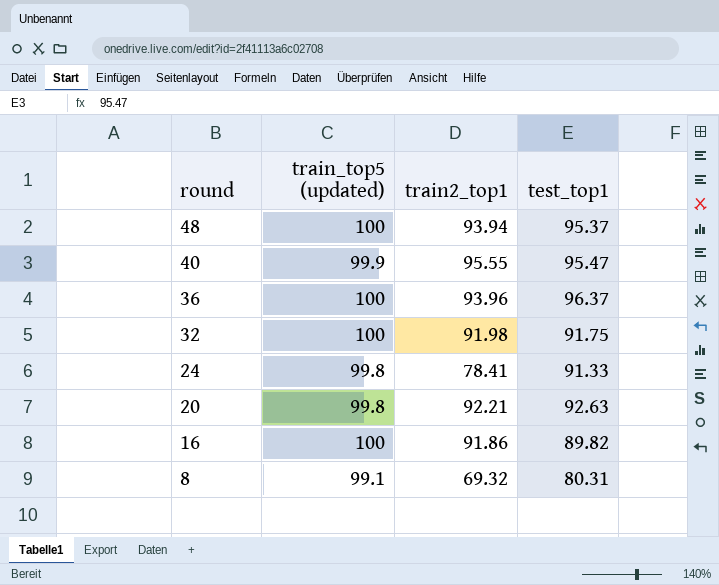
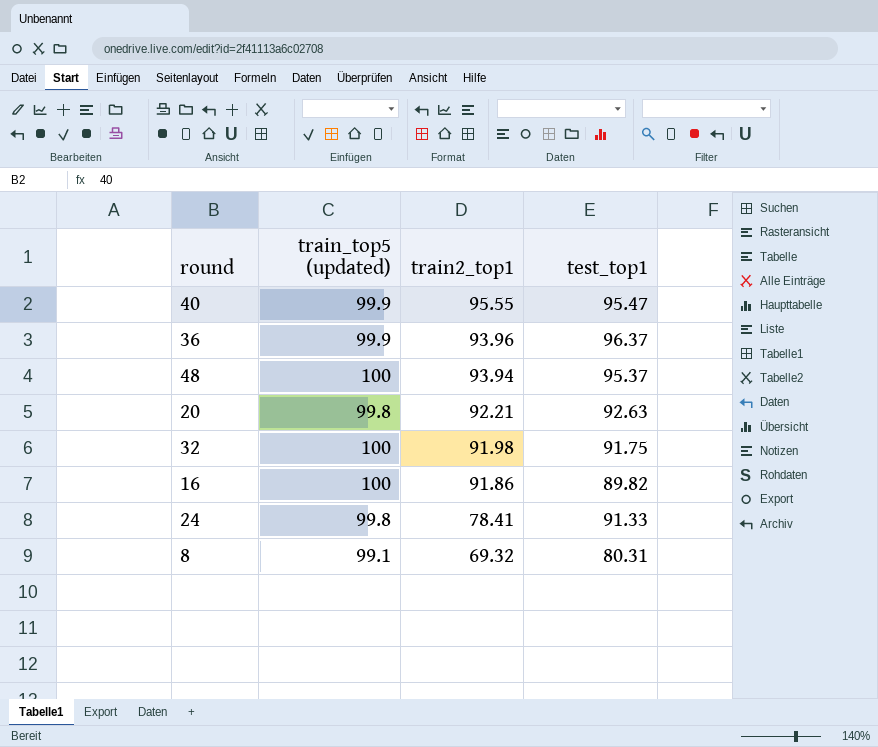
row order: round descending -> train2_top1 descending
36 | train_top5 (updated): 100 -> 99.9

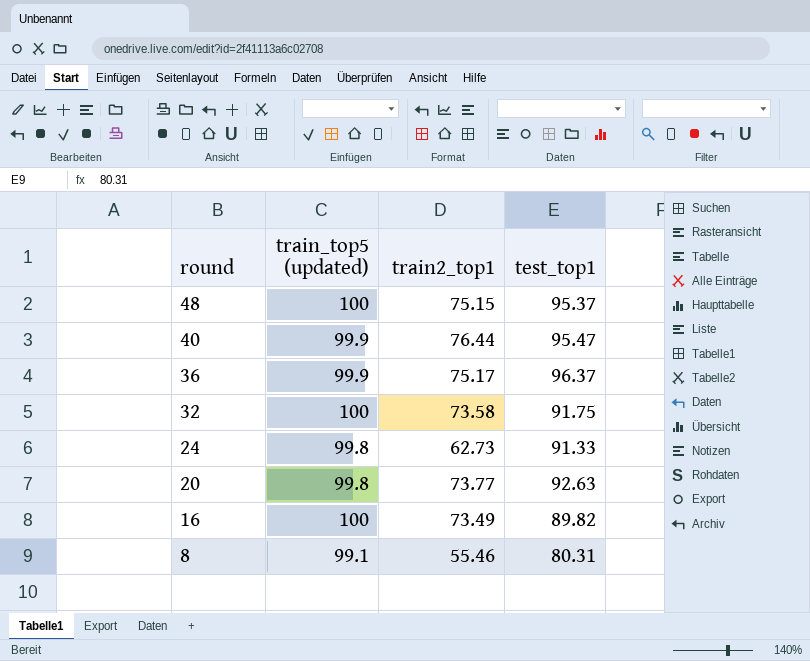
row order: train2_top1 descending -> round descending
48 | train2_top1: 93.94 -> 75.15
40 | train2_top1: 95.55 -> 76.44
36 | train2_top1: 93.96 -> 75.17
32 | train2_top1: 91.98 -> 73.58
24 | train2_top1: 78.41 -> 62.73
20 | train2_top1: 92.21 -> 73.77
16 | train2_top1: 91.86 -> 73.49
8 | train2_top1: 69.32 -> 55.46

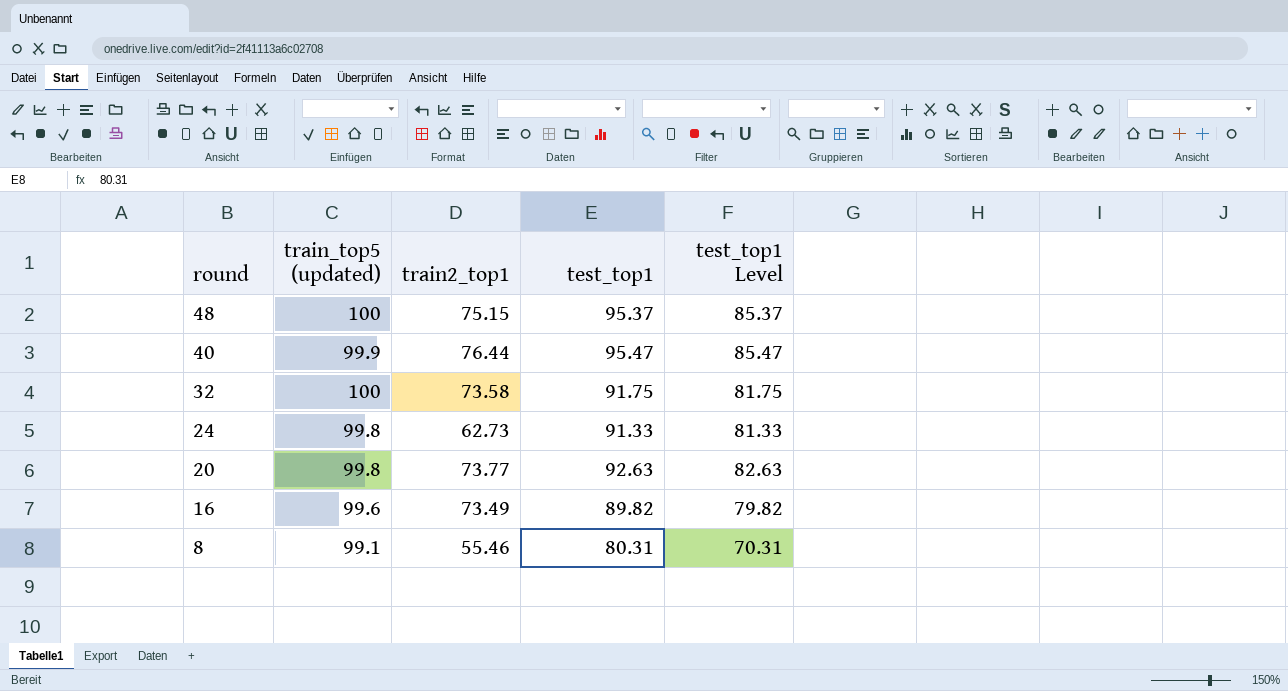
column test_top1 Level | formula: none -> [test_top1] - 10
row 36: 99.9 | 75.17 | 96.37 -> none
16 | train_top5 (updated): 100 -> 99.6

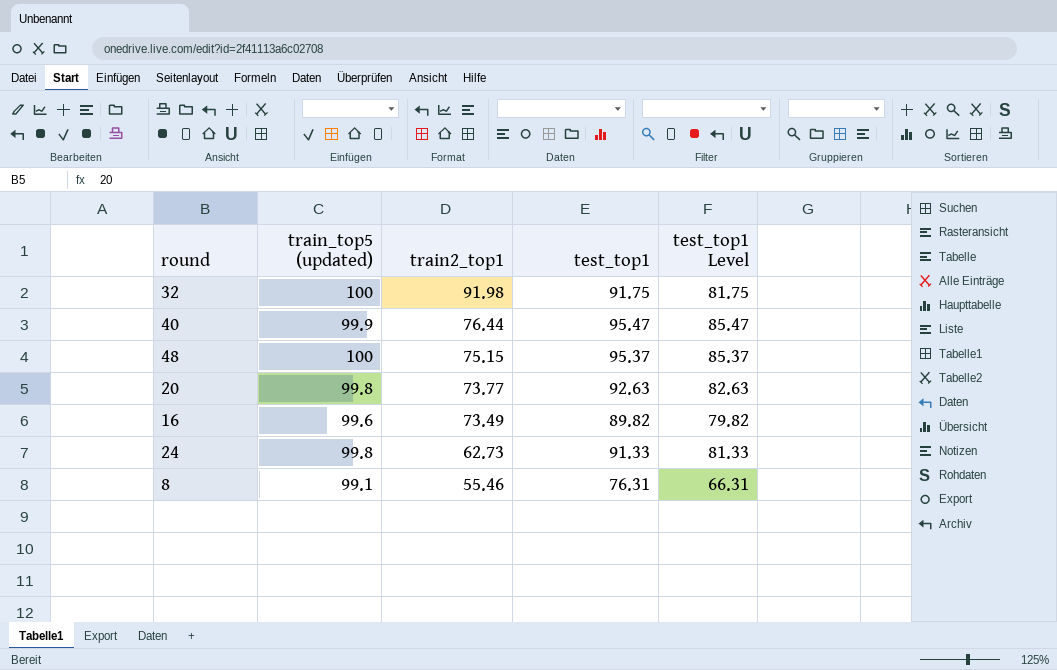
row order: round descending -> train2_top1 descending
32 | train2_top1: 73.58 -> 91.98
8 | test_top1: 80.31 -> 76.31
8 | test_top1 Level: 70.31 -> 66.31

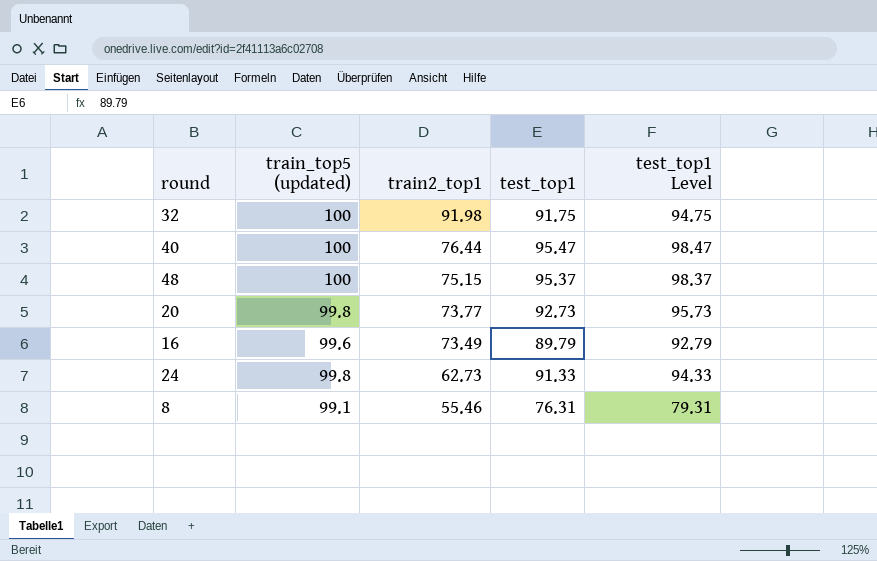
column test_top1 Level | formula: [test_top1] - 10 -> [test_top1] + 3
40 | train_top5 (updated): 99.9 -> 100
20 | test_top1: 92.63 -> 92.73
16 | test_top1: 89.82 -> 89.79

